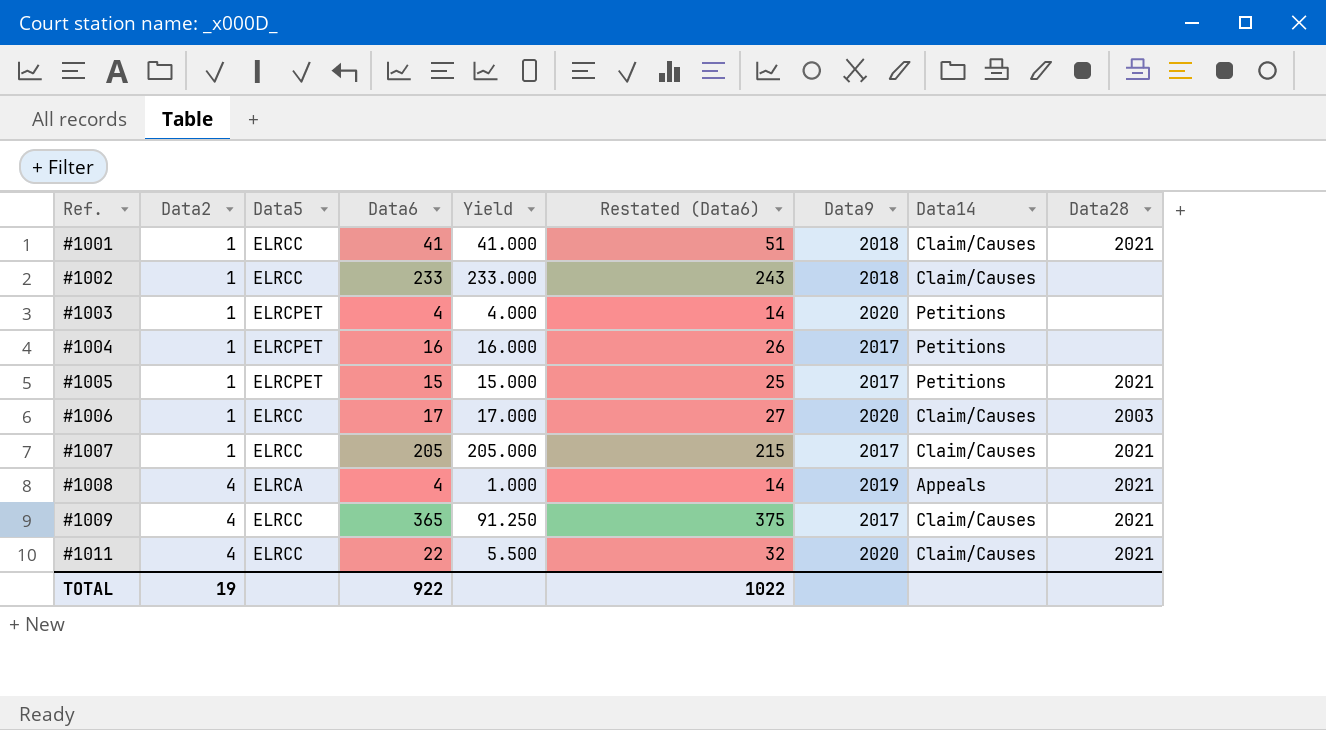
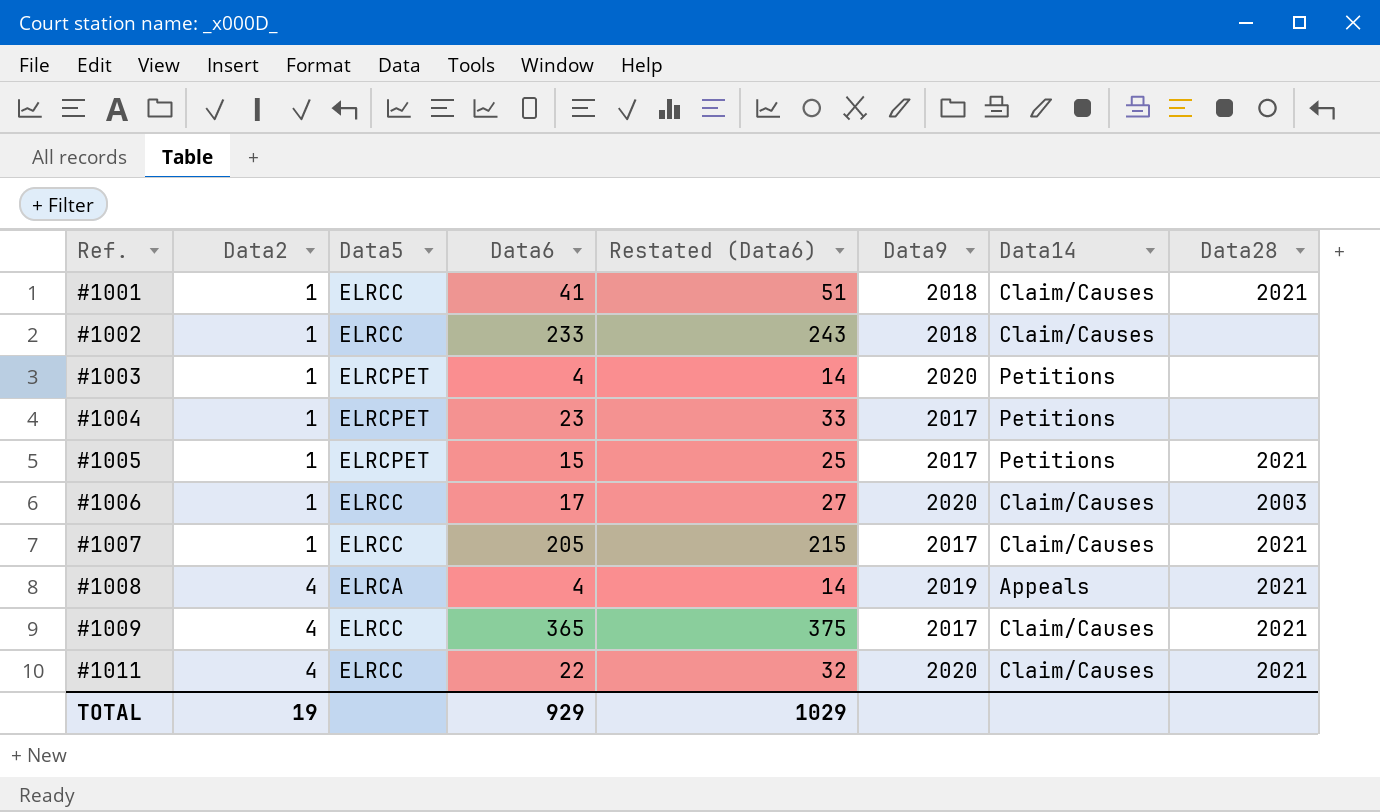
column Yield | formula: [Data6] / [Data2] -> none
#1004 | Data6: 16 -> 23
#1004 | Restated (Data6): 26 -> 33
TOTAL | Data6: 922 -> 929
TOTAL | Restated (Data6): 1022 -> 1029

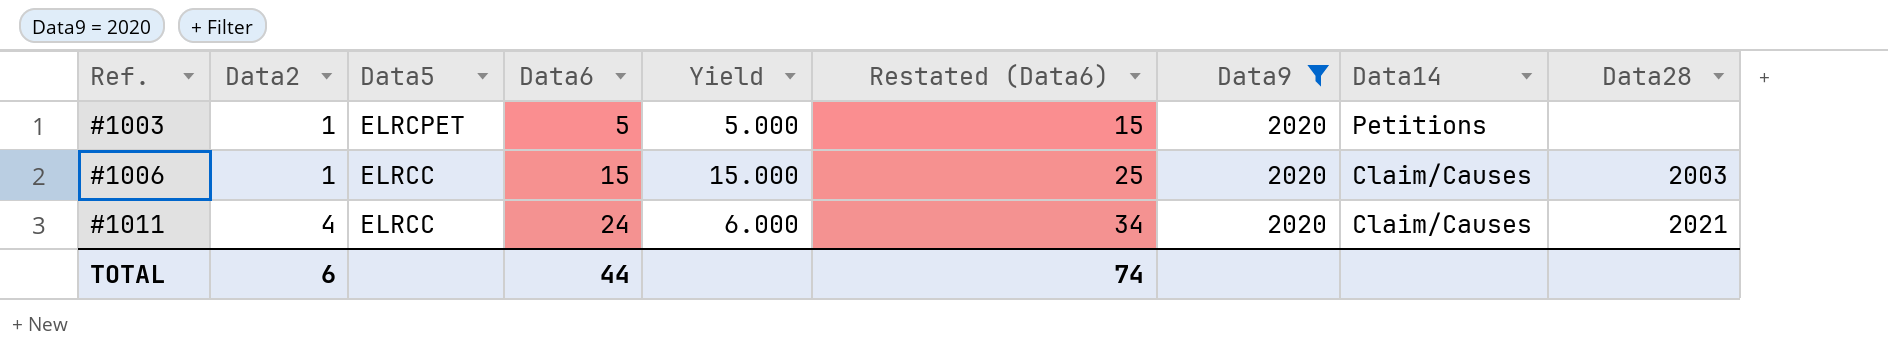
filter: none -> Data9 = 2020
column Yield | formula: none -> [Data6] / [Data2]
#1003 | Data6: 4 -> 5
#1003 | Restated (Data6): 14 -> 15
#1006 | Data6: 17 -> 15
#1006 | Restated (Data6): 27 -> 25
#1011 | Data6: 22 -> 24
#1011 | Restated (Data6): 32 -> 34
TOTAL | Data2: 19 -> 6
TOTAL | Data6: 929 -> 44
TOTAL | Restated (Data6): 1029 -> 74

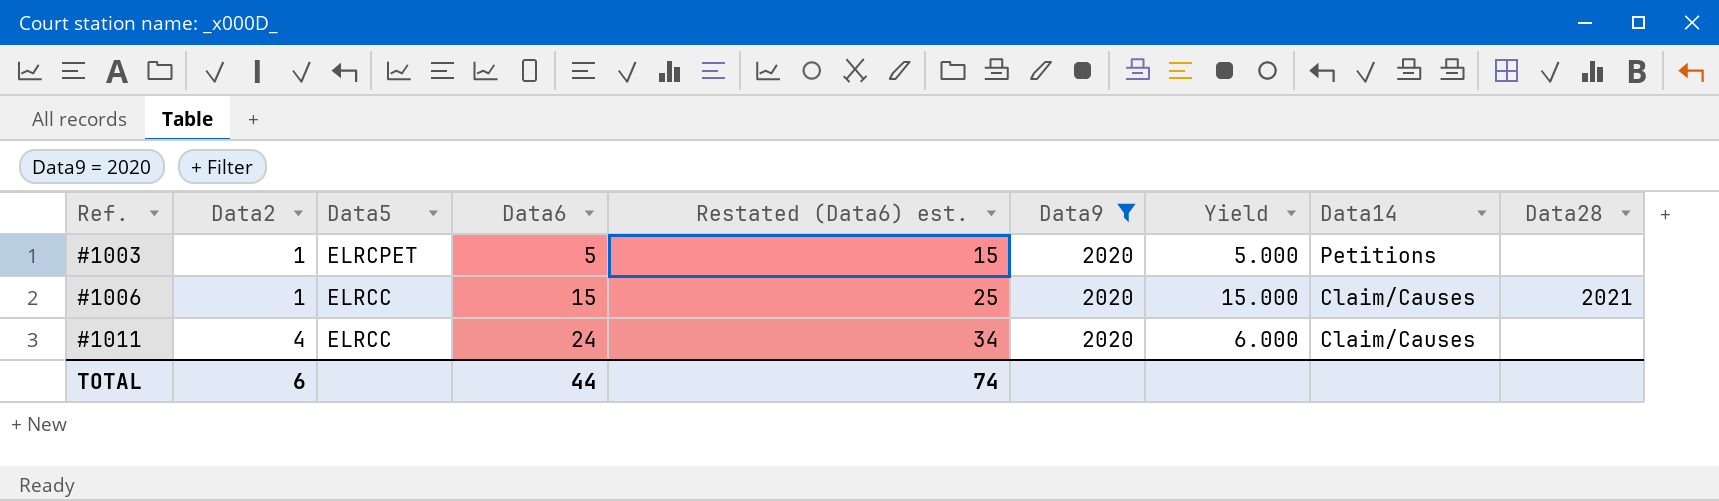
column name: Restated (Data6) -> Restated (Data6) est.
column Yield | position: 5 -> 7
#1006 | Data28: 2003 -> 2021
#1011 | Data28: 2021 -> none

